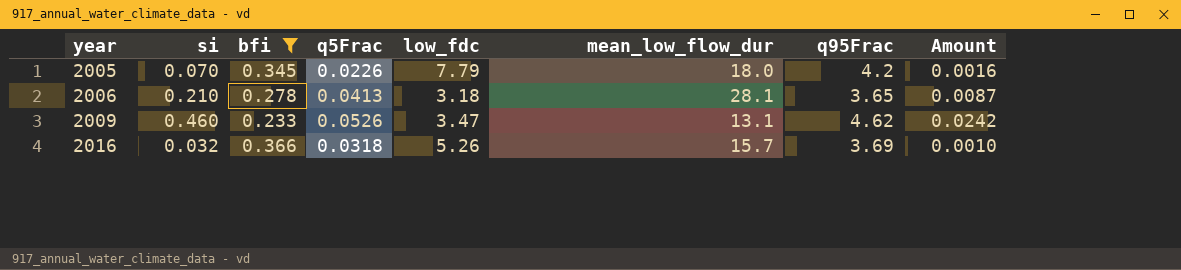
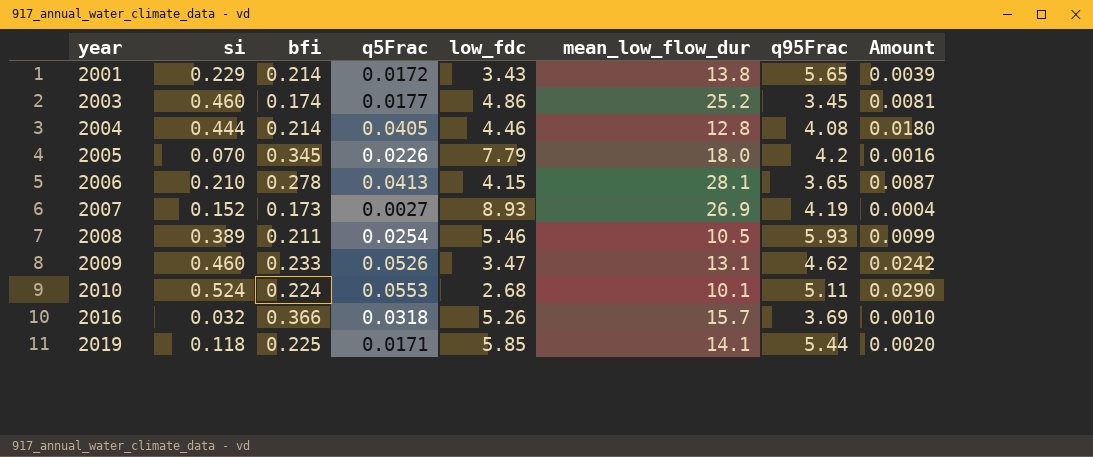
filter: bfi >= 0.233 -> none
2006 | low_fdc: 3.18 -> 4.15

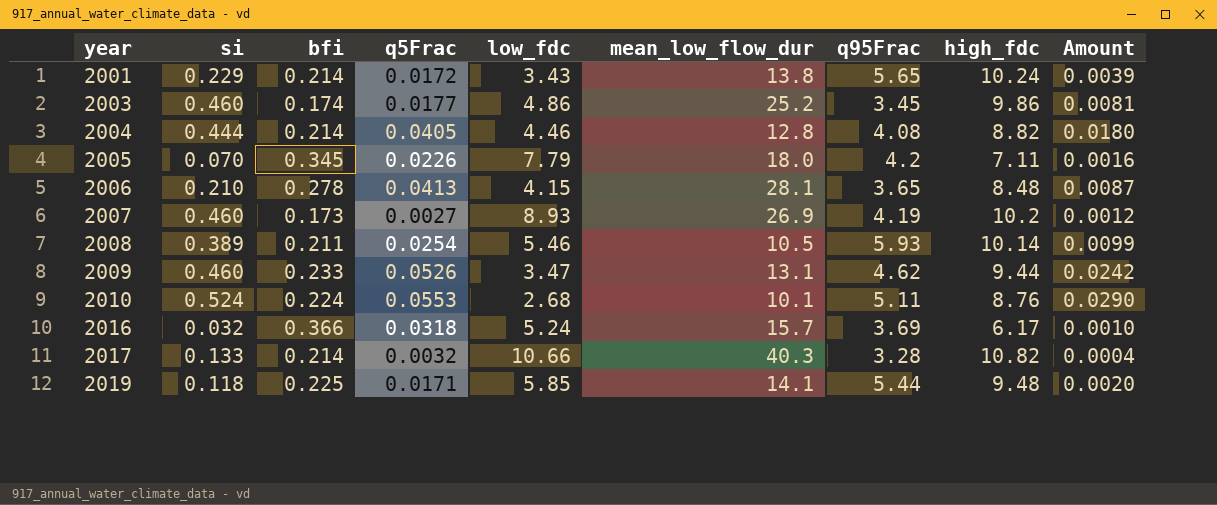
column high_fdc | position: none -> 8
2007 | si: 0.152 -> 0.460
2007 | Amount: 0.0004 -> 0.0012
2016 | low_fdc: 5.26 -> 5.24
row 2017: none -> 0.133 | 0.214 | 0.0032 | 10.66 | 40.3 | 3.28 | 10.82 | 0.0004

